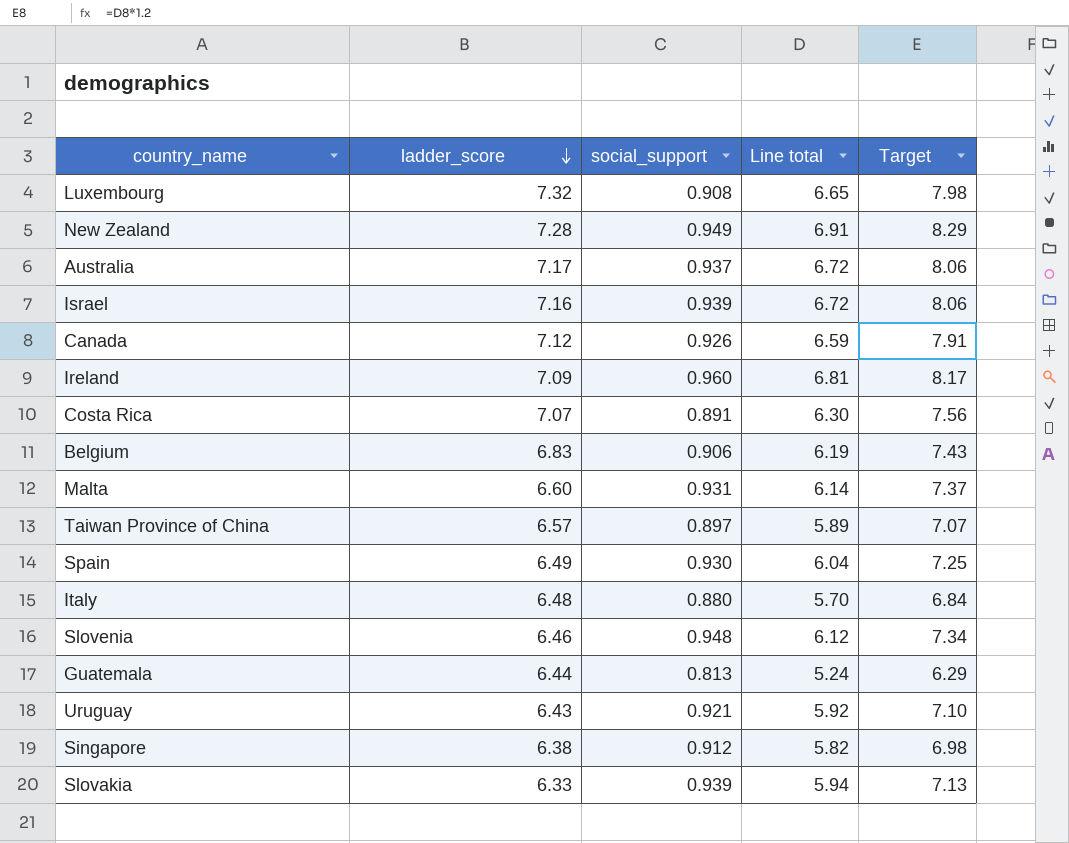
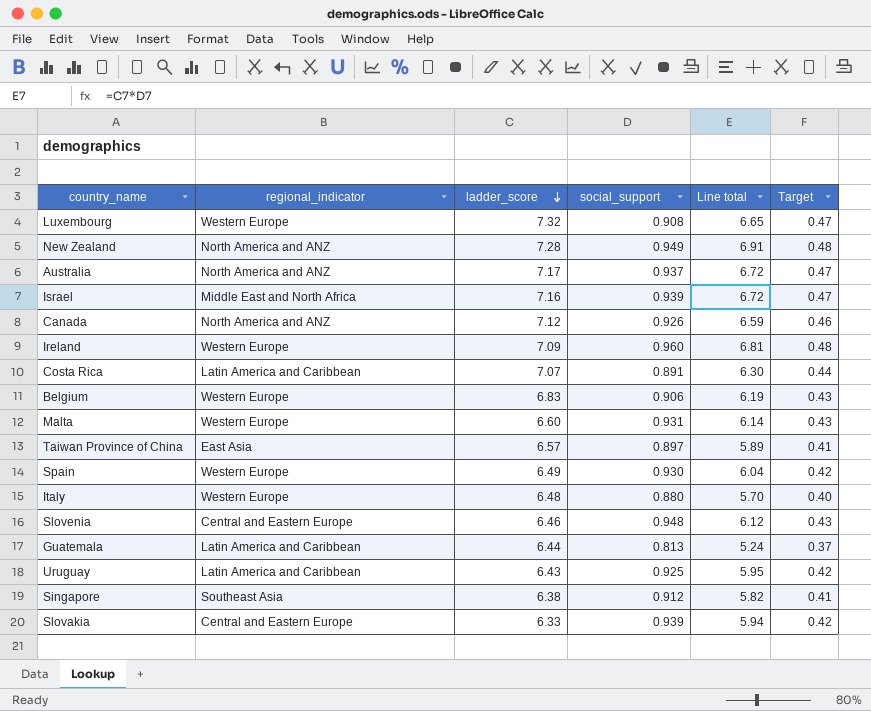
column regional_indicator | position: none -> 2
column Target | formula: [Line total] * 1.2 -> [Line total] * 0.07
Uruguay | social_support: 0.921 -> 0.925
Uruguay | Line total: 5.92 -> 5.95

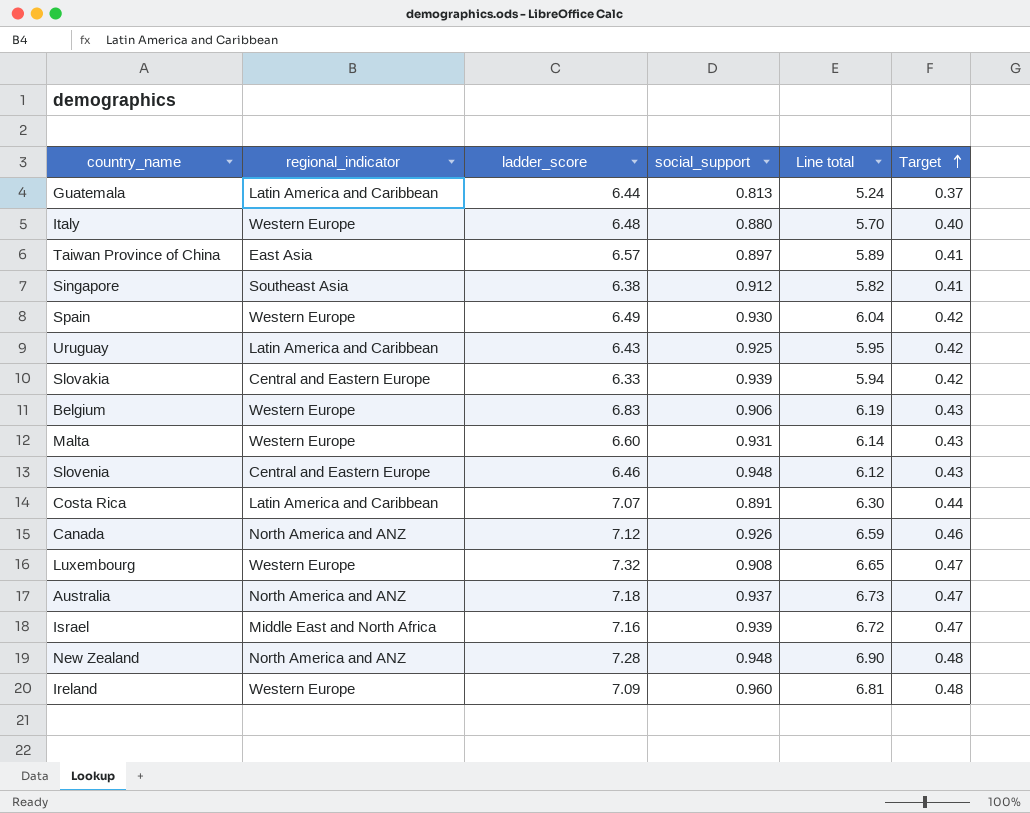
row order: ladder_score descending -> Target ascending
Australia | ladder_score: 7.17 -> 7.18
Australia | Line total: 6.72 -> 6.73
New Zealand | social_support: 0.949 -> 0.948
New Zealand | Line total: 6.91 -> 6.90

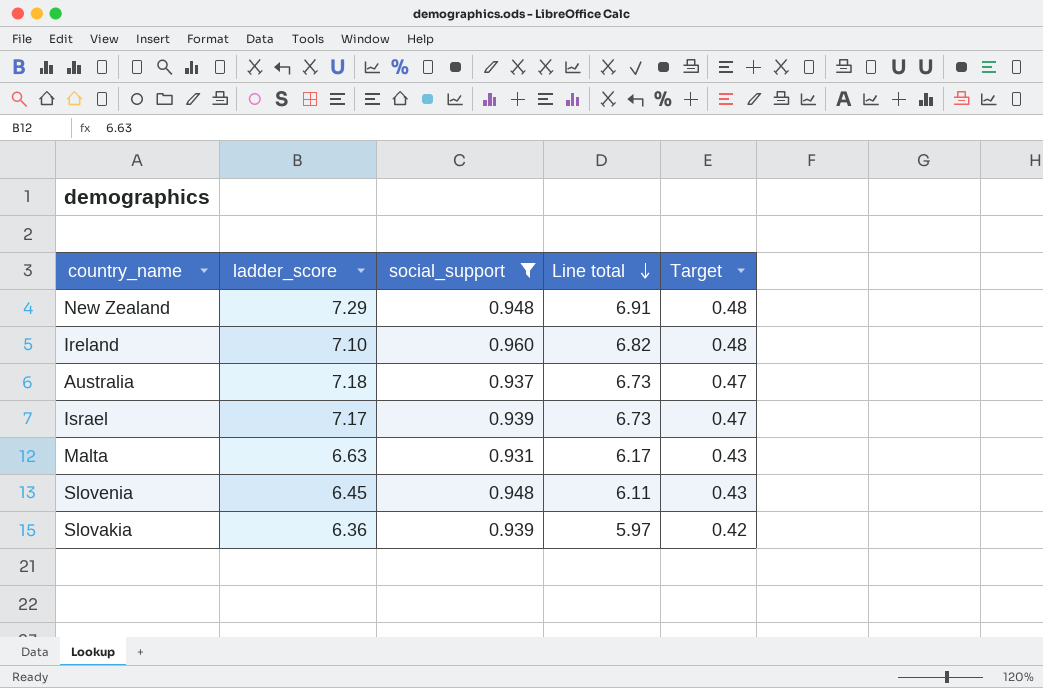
filter: none -> social_support >= 0.931
row order: Target ascending -> Line total descending
column regional_indicator | position: 2 -> none
New Zealand | ladder_score: 7.28 -> 7.29
New Zealand | Line total: 6.90 -> 6.91
Ireland | ladder_score: 7.09 -> 7.10
Ireland | Line total: 6.81 -> 6.82
Israel | ladder_score: 7.16 -> 7.17
Israel | Line total: 6.72 -> 6.73
Malta | ladder_score: 6.60 -> 6.63
Malta | Line total: 6.14 -> 6.17
Slovenia | ladder_score: 6.46 -> 6.45
Slovenia | Line total: 6.12 -> 6.11
Slovakia | ladder_score: 6.33 -> 6.36
Slovakia | Line total: 5.94 -> 5.97

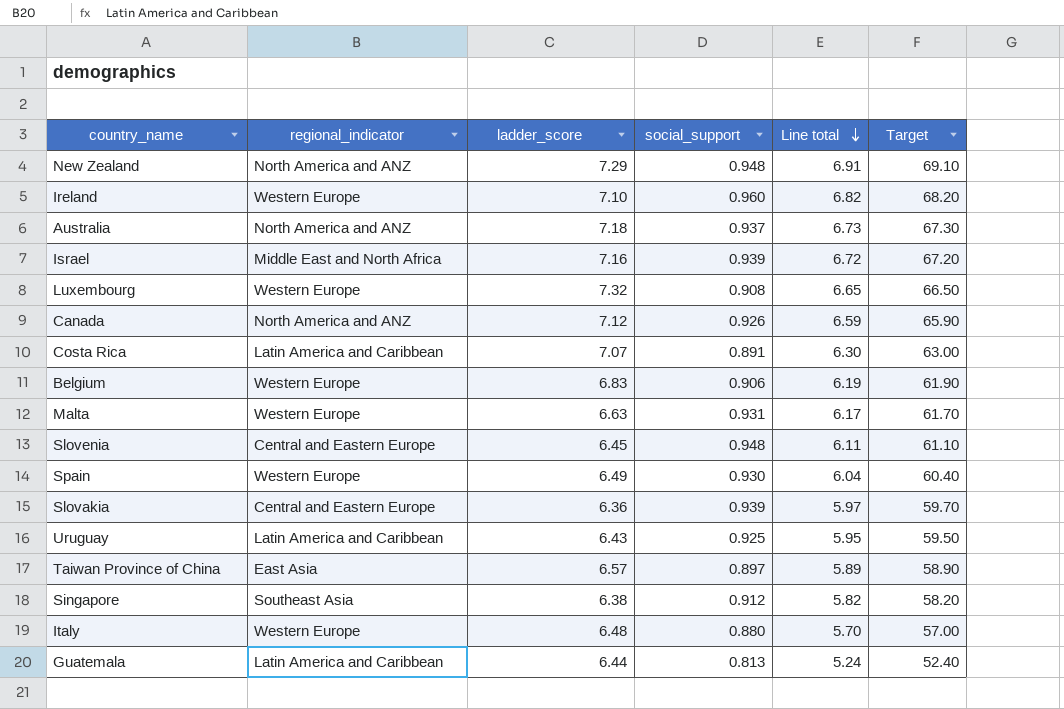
filter: social_support >= 0.931 -> none
column regional_indicator | position: none -> 2
column Target | formula: [Line total] * 0.07 -> [Line total] * 10
Israel | ladder_score: 7.17 -> 7.16
Israel | Line total: 6.73 -> 6.72

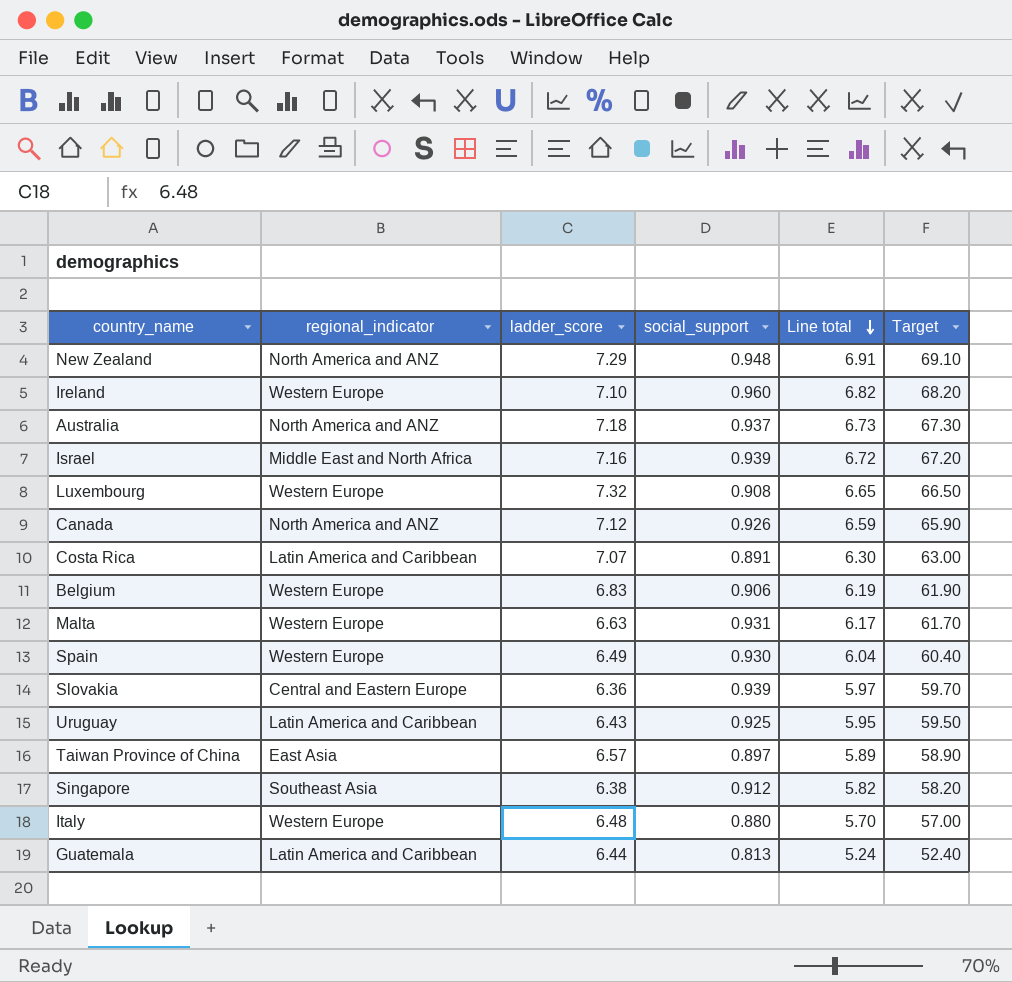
row Slovenia: Central and Eastern Europe | 6.45 | 0.948 | 6.11 | 61.10 -> none

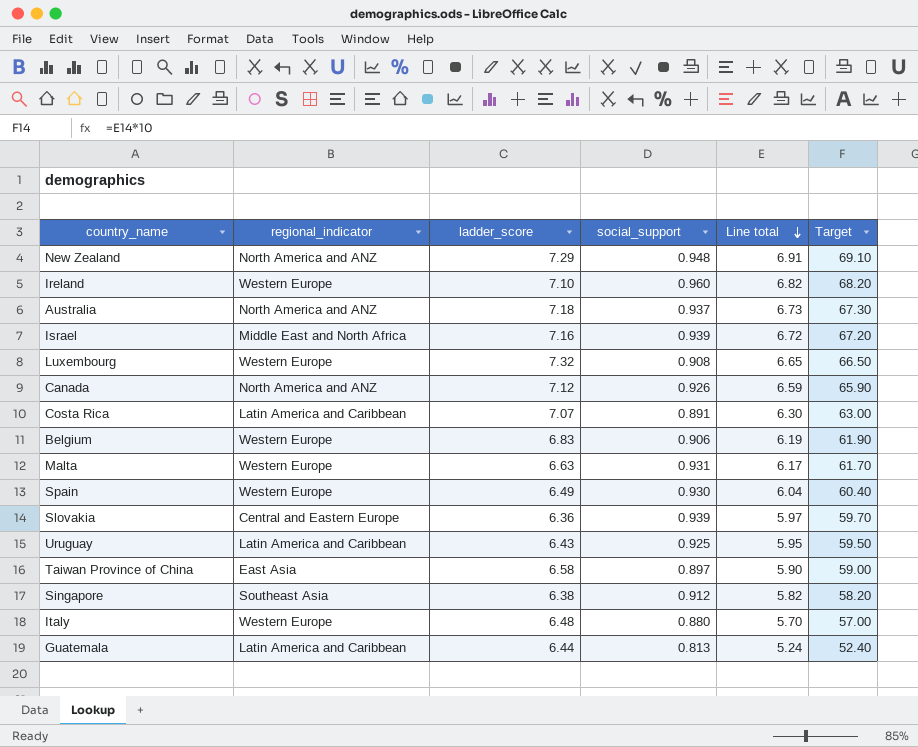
Taiwan Province of China | ladder_score: 6.57 -> 6.58
Taiwan Province of China | Line total: 5.89 -> 5.90
Taiwan Province of China | Target: 58.90 -> 59.00

